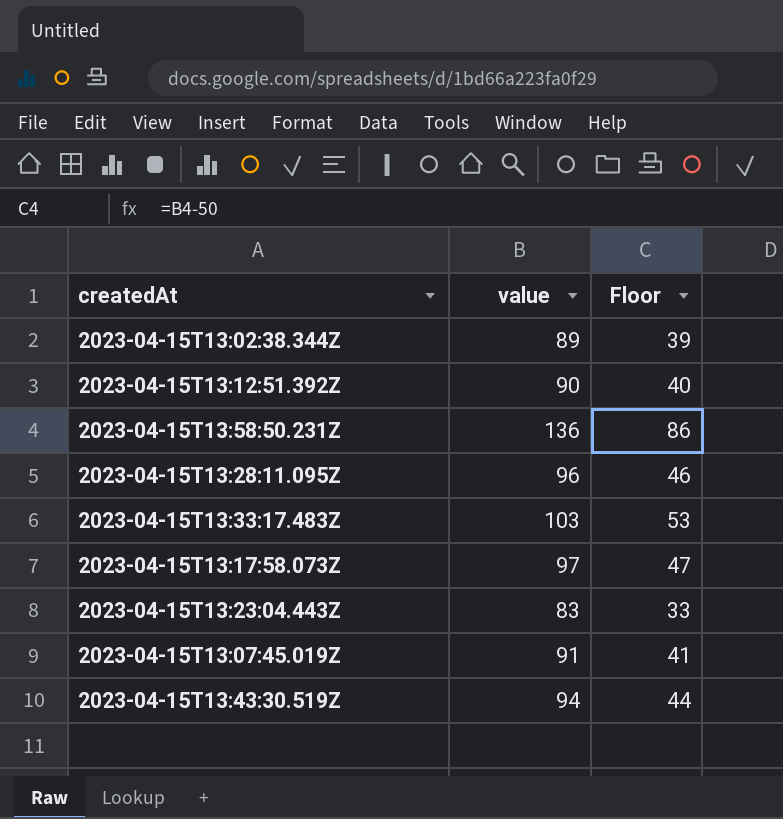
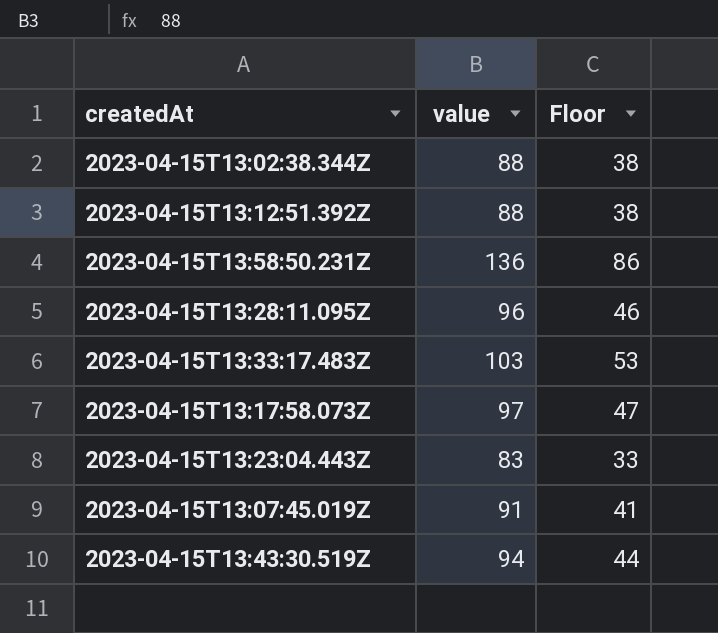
2023-04-15T13:02:38.344Z | value: 89 -> 88
2023-04-15T13:02:38.344Z | Floor: 39 -> 38
2023-04-15T13:12:51.392Z | value: 90 -> 88
2023-04-15T13:12:51.392Z | Floor: 40 -> 38

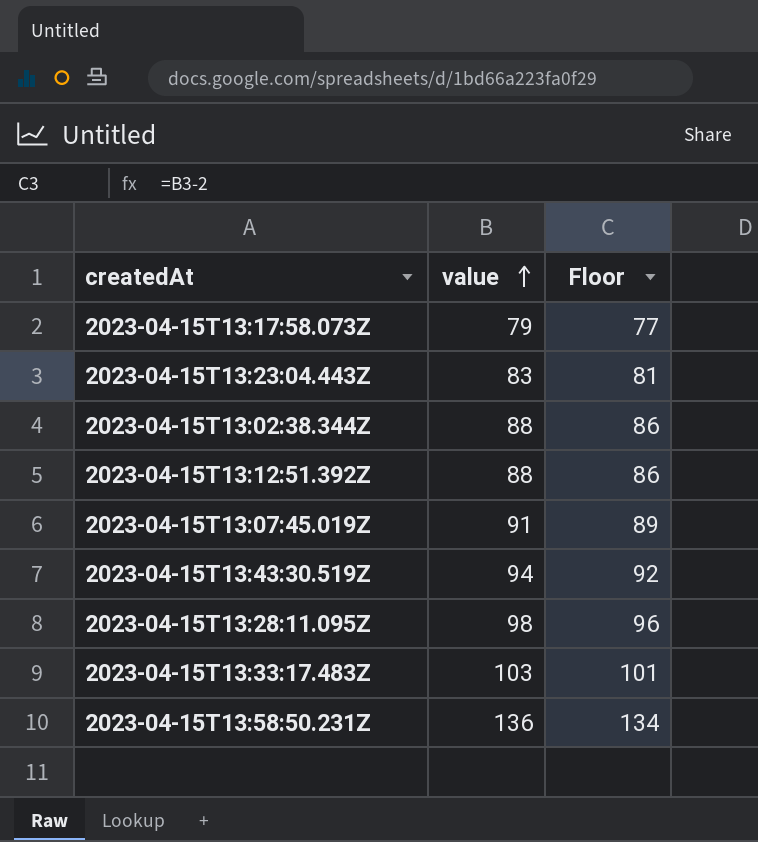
row order: none -> value ascending
column Floor | formula: [value] - 50 -> [value] - 2
2023-04-15T13:17:58.073Z | value: 97 -> 79
2023-04-15T13:28:11.095Z | value: 96 -> 98

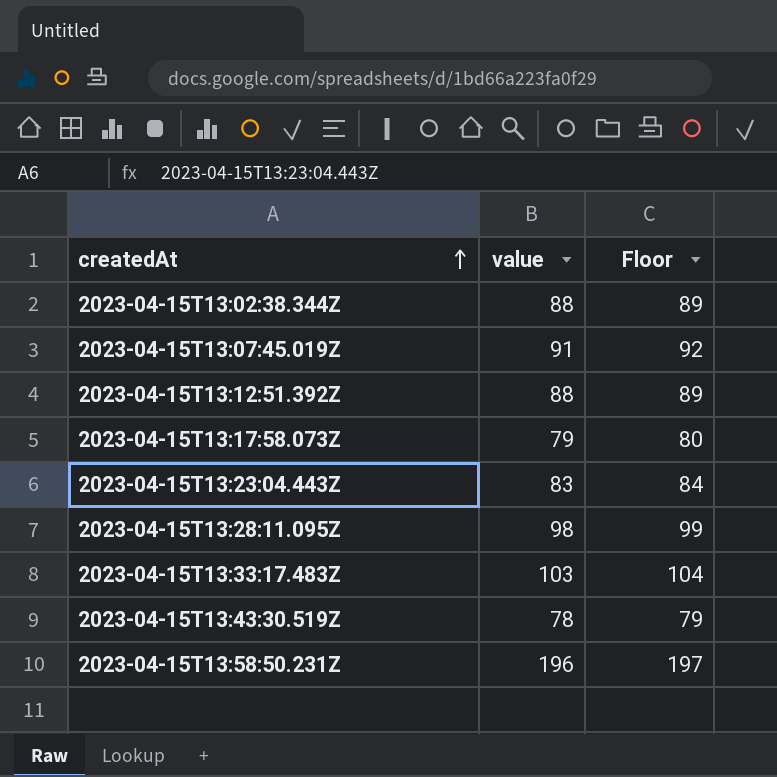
row order: value ascending -> createdAt ascending
column Floor | formula: [value] - 2 -> [value] + 1
2023-04-15T13:43:30.519Z | value: 94 -> 78
2023-04-15T13:58:50.231Z | value: 136 -> 196

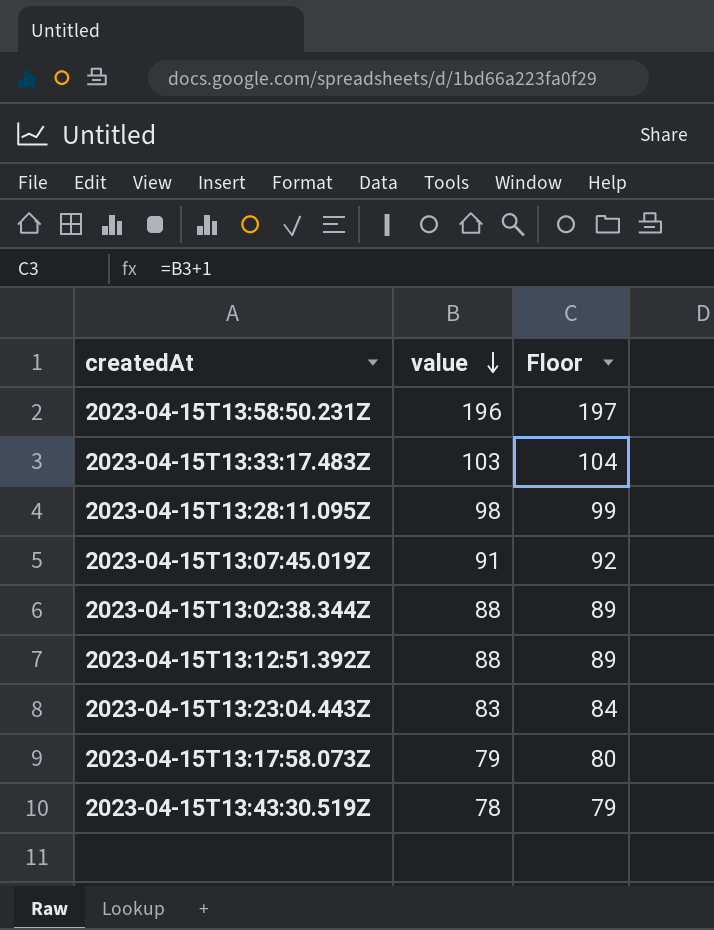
row order: createdAt ascending -> value descending

